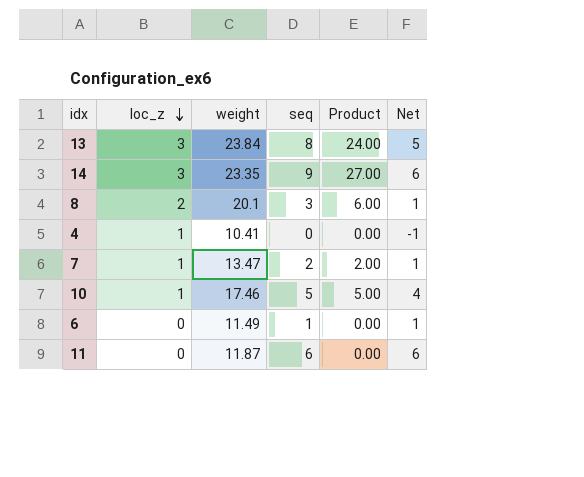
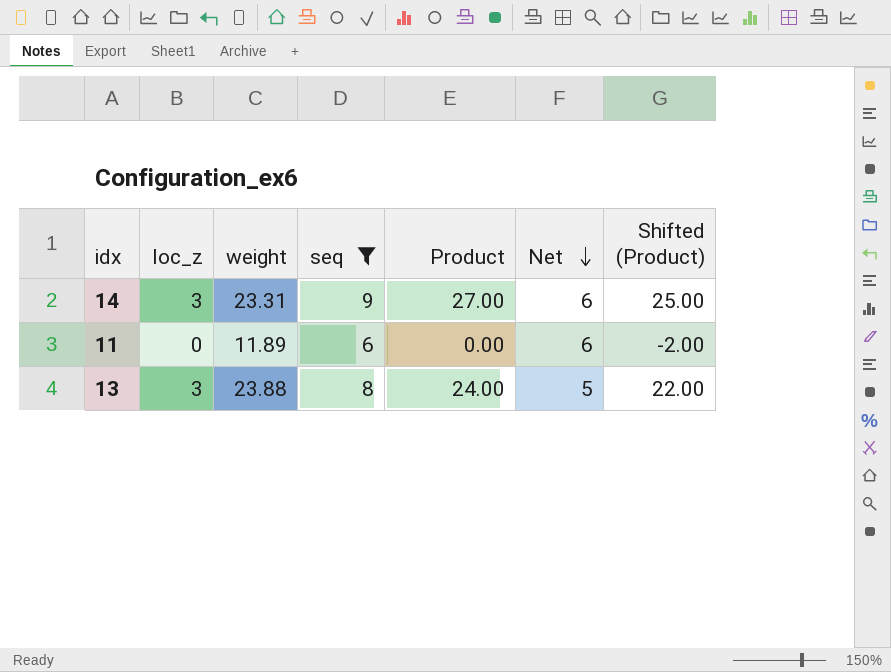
filter: none -> seq >= 6
row order: loc_z descending -> Net descending
column Shifted (Product) | formula: none -> [Product] - 2
14 | weight: 23.35 -> 23.31
11 | weight: 11.87 -> 11.89
13 | weight: 23.84 -> 23.88

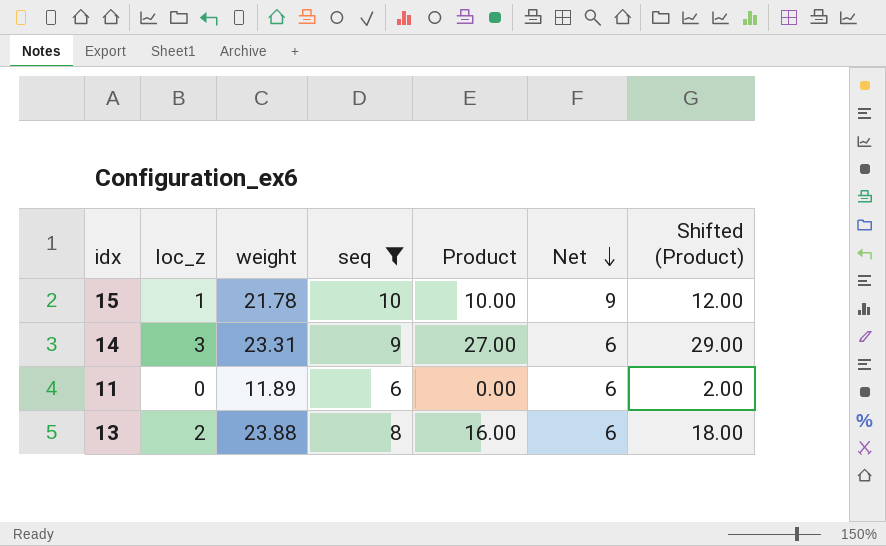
column Shifted (Product) | formula: [Product] - 2 -> [Product] + 2
row 15: none -> 1 | 21.78 | 10 | 10.00 | 9 | 12.00
13 | loc_z: 3 -> 2
13 | Product: 24.00 -> 16.00
13 | Net: 5 -> 6

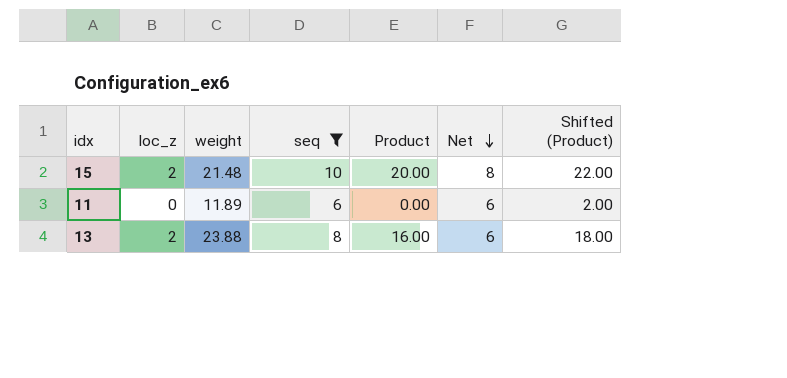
row 14: 3 | 23.31 | 9 | 27.00 | 6 | 29.00 -> none
15 | loc_z: 1 -> 2
15 | weight: 21.78 -> 21.48
15 | Product: 10.00 -> 20.00
15 | Net: 9 -> 8
15 | Shifted (Product): 12.00 -> 22.00

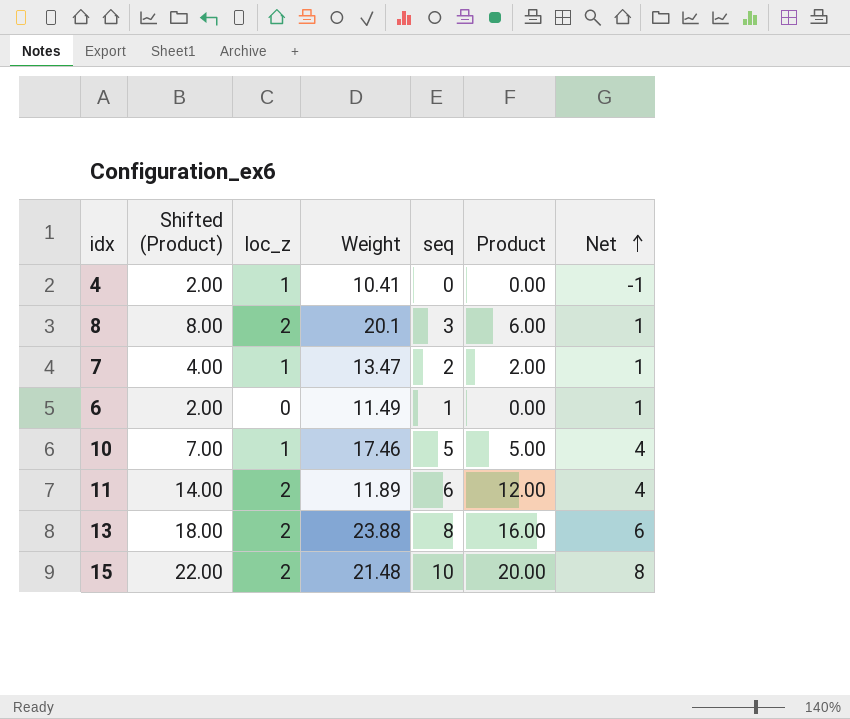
filter: seq >= 6 -> none
row order: Net descending -> Net ascending
column Shifted (Product) | position: 7 -> 2
column name: weight -> Weight
11 | Shifted (Product): 2.00 -> 14.00
11 | loc_z: 0 -> 2
11 | Product: 0.00 -> 12.00
11 | Net: 6 -> 4

